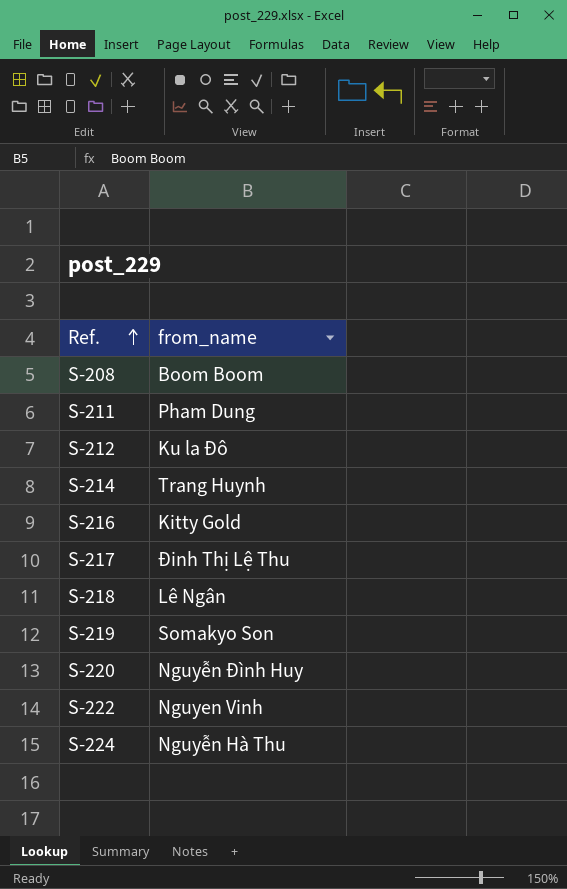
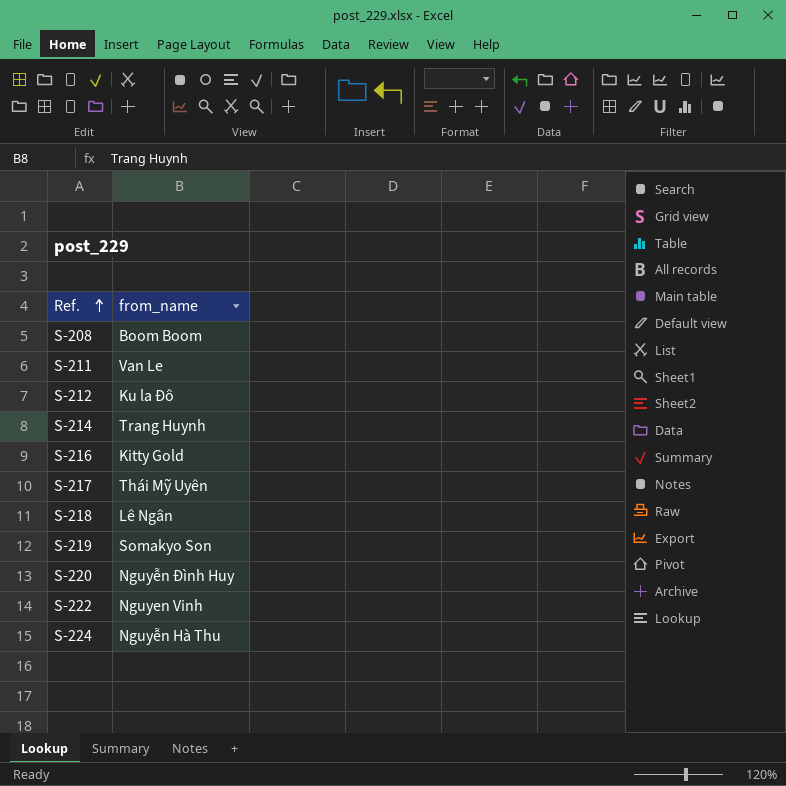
S-211 | from_name: Pham Dung -> Van Le
S-217 | from_name: Đinh Thị Lệ Thu -> Thái Mỹ Uyên

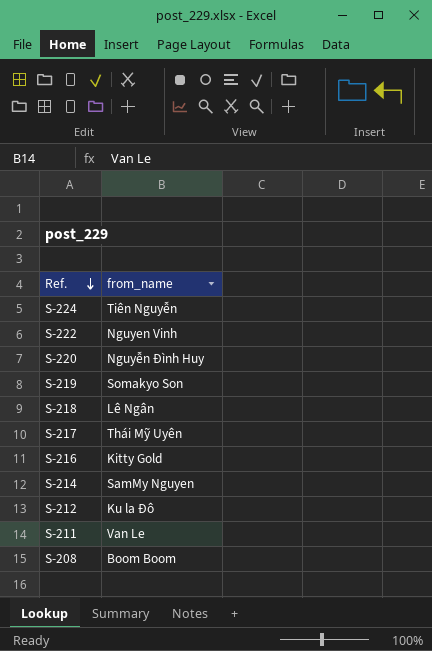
row order: Ref. ascending -> Ref. descending
S-224 | from_name: Nguyễn Hà Thu -> Tiên Nguyễn
S-214 | from_name: Trang Huynh -> SamMy Nguyen

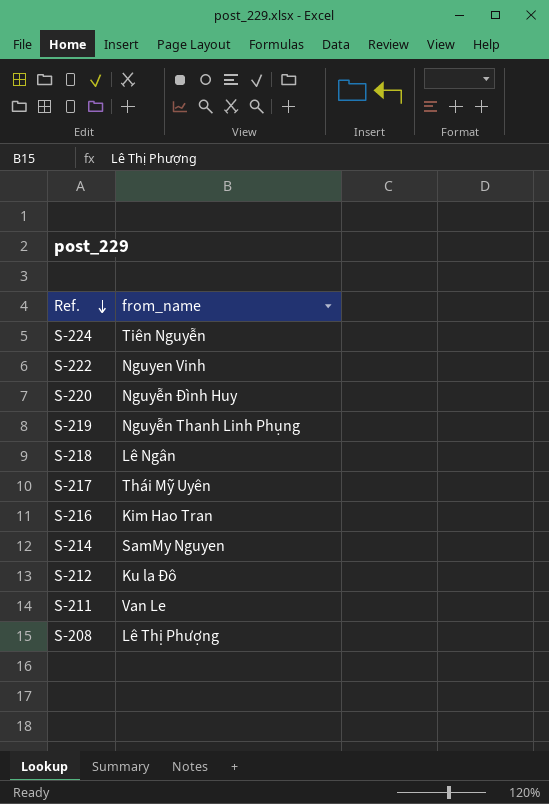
S-219 | from_name: Somakyo Son -> Nguyễn Thanh Linh Phụng
S-216 | from_name: Kitty Gold -> Kim Hao Tran
S-208 | from_name: Boom Boom -> Lê Thị Phượng

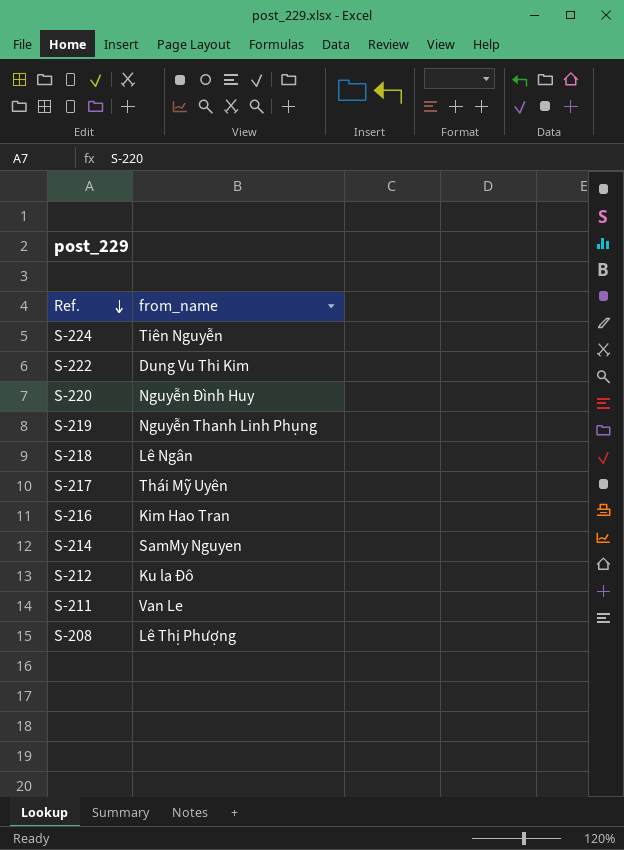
S-222 | from_name: Nguyen Vinh -> Dung Vu Thi Kim

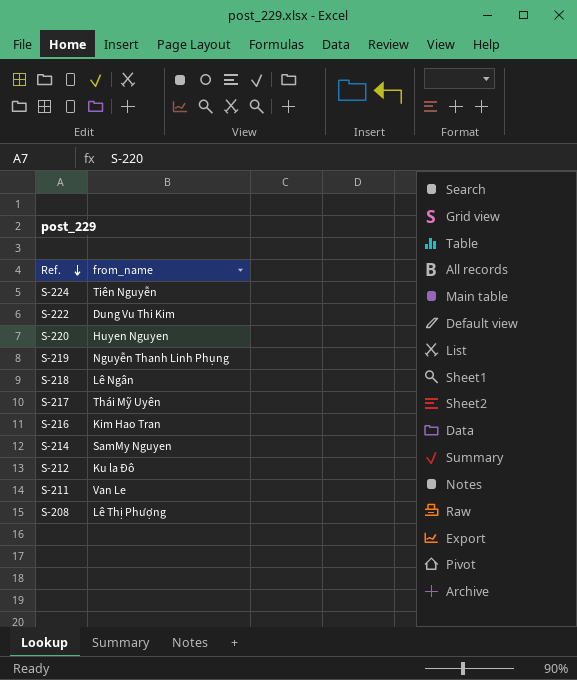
S-220 | from_name: Nguyễn Đình Huy -> Huyen Nguyen

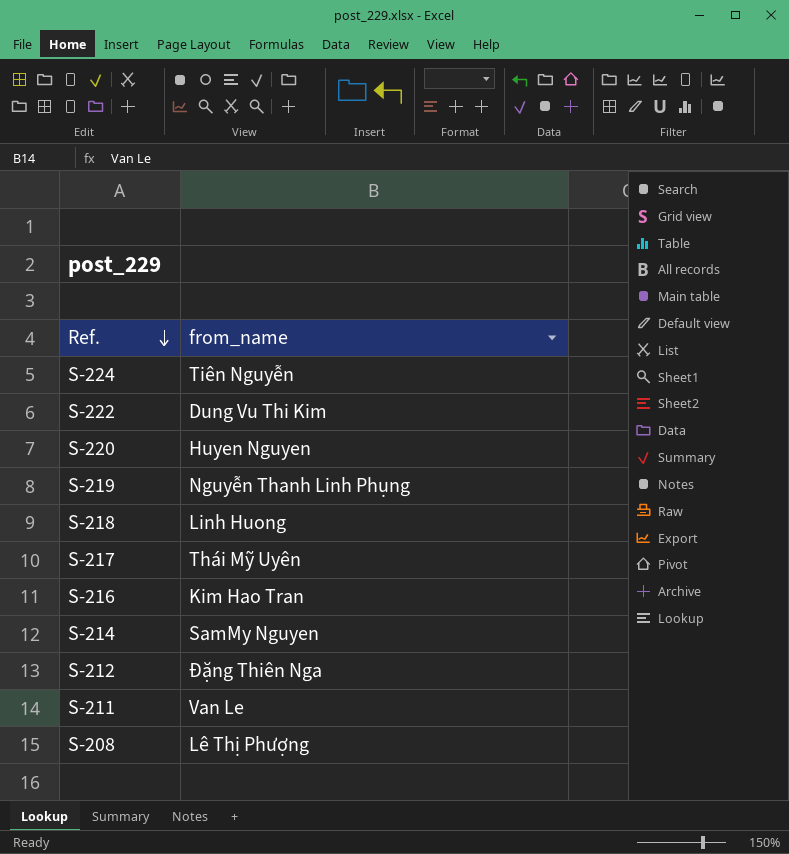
S-218 | from_name: Lê Ngân -> Linh Huong
S-212 | from_name: Ku la Đô -> Đặng Thiên Nga

